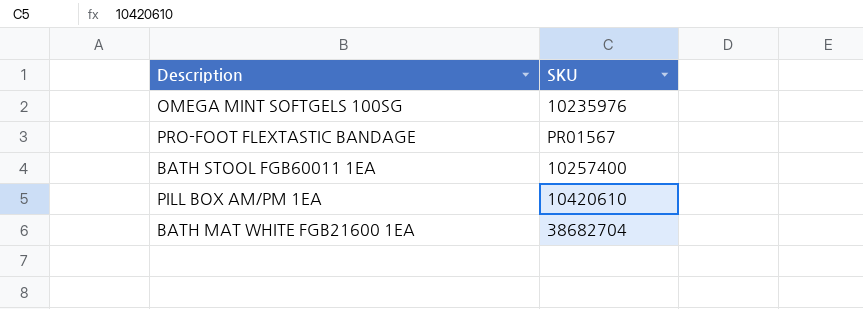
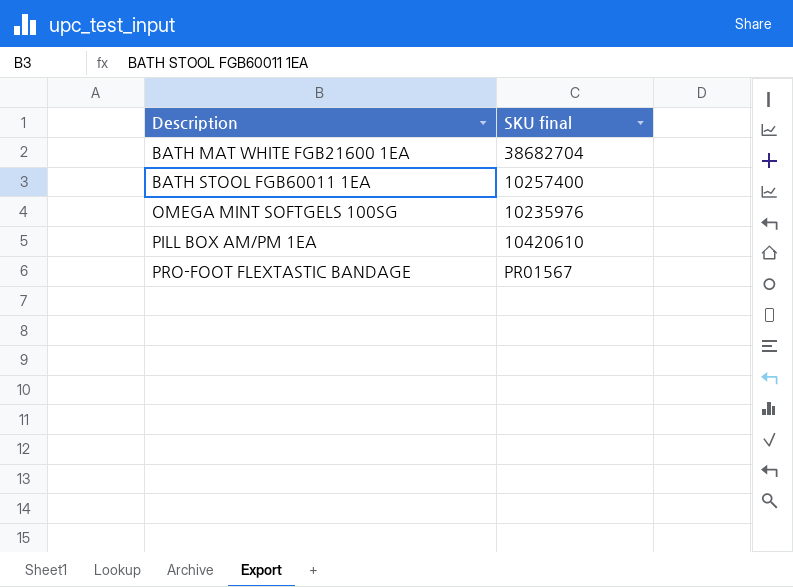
row order: none -> Description ascending
column name: SKU -> SKU final

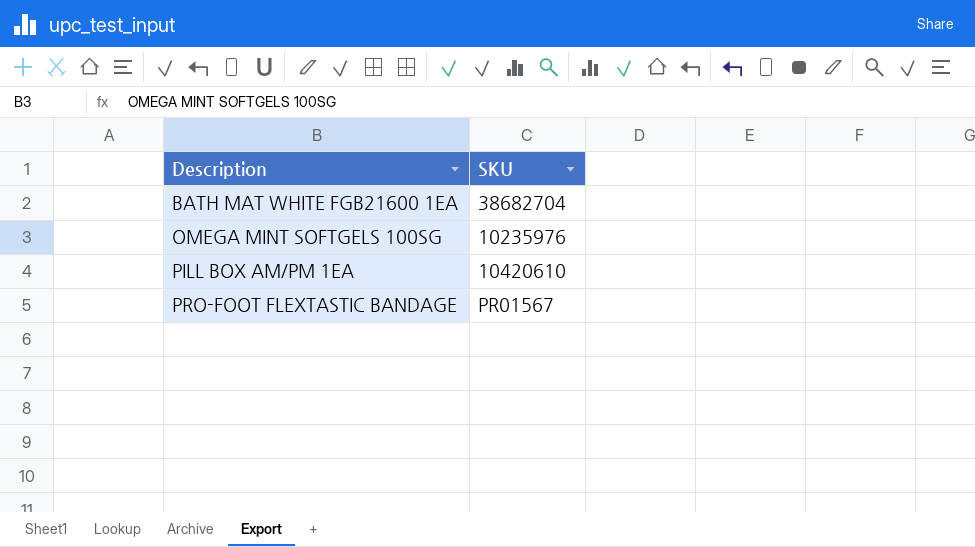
column name: SKU final -> SKU
row BATH STOOL FGB60011 1EA: 10257400 -> none

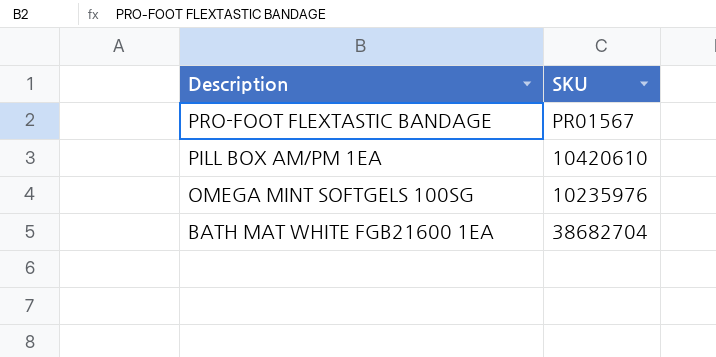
row order: Description ascending -> Description descending

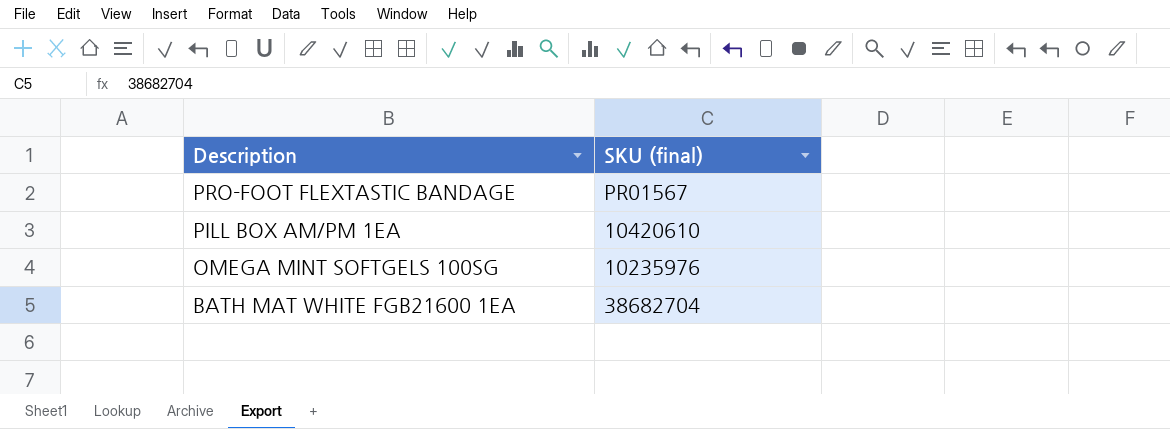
column name: SKU -> SKU (final)

